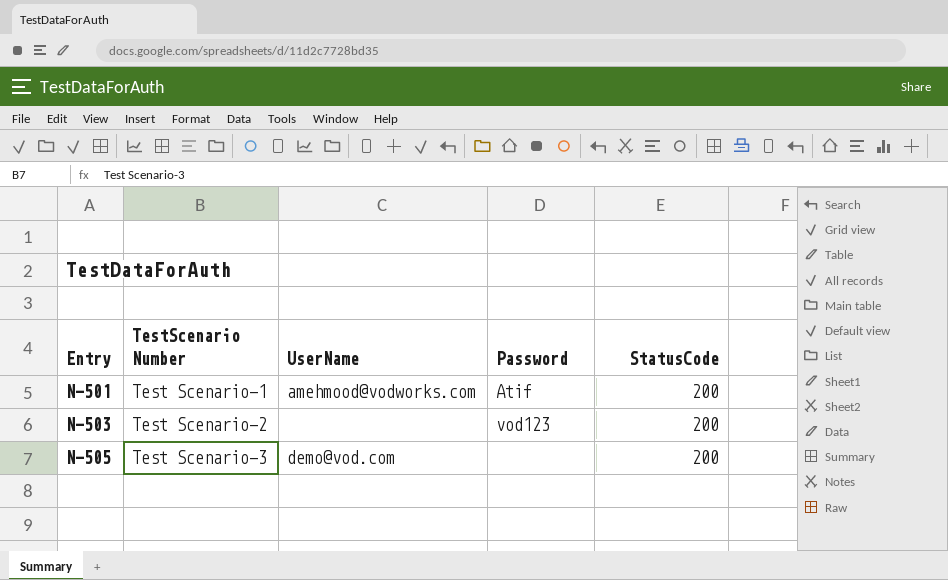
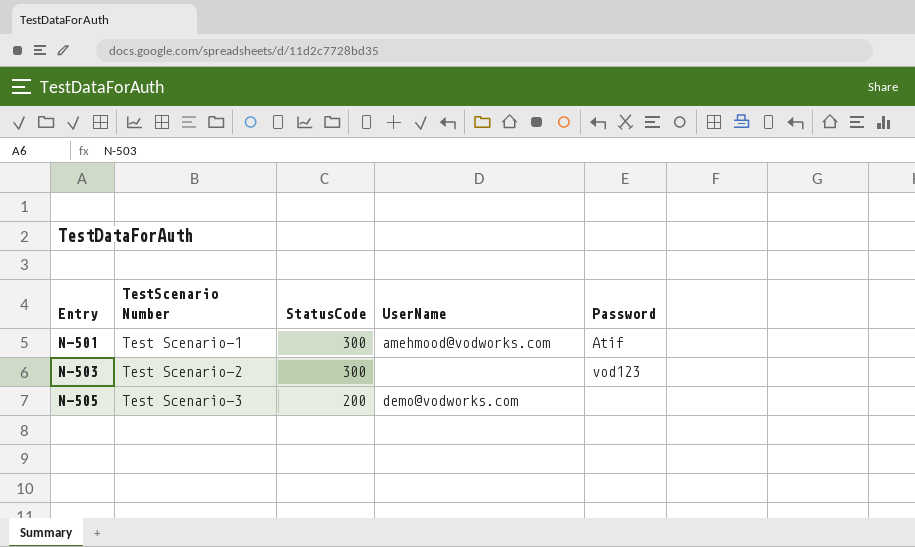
column StatusCode | position: 5 -> 3
N-501 | StatusCode: 200 -> 300
N-503 | StatusCode: 200 -> 300
N-505 | UserName: demo@vod.com -> demo@vodworks.com

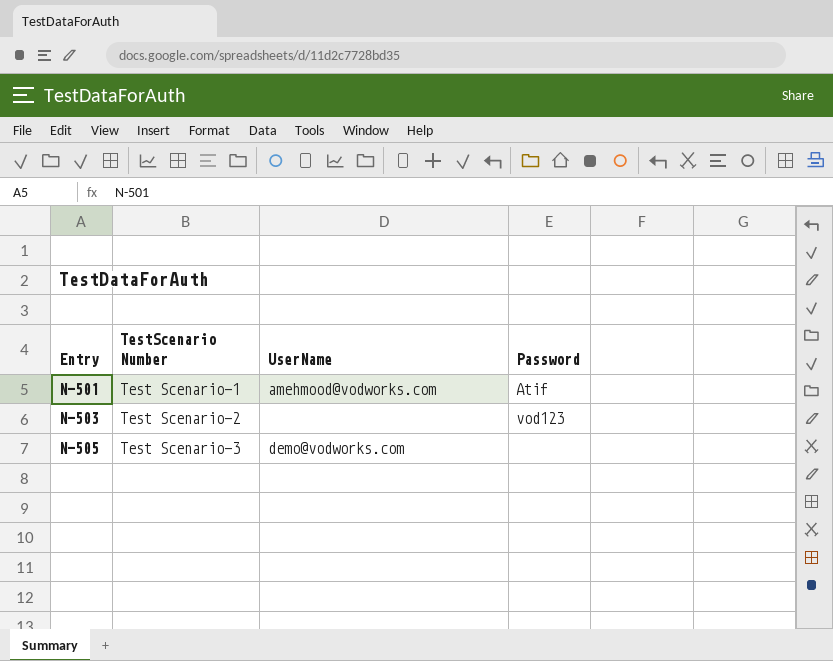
column StatusCode | position: 3 -> none

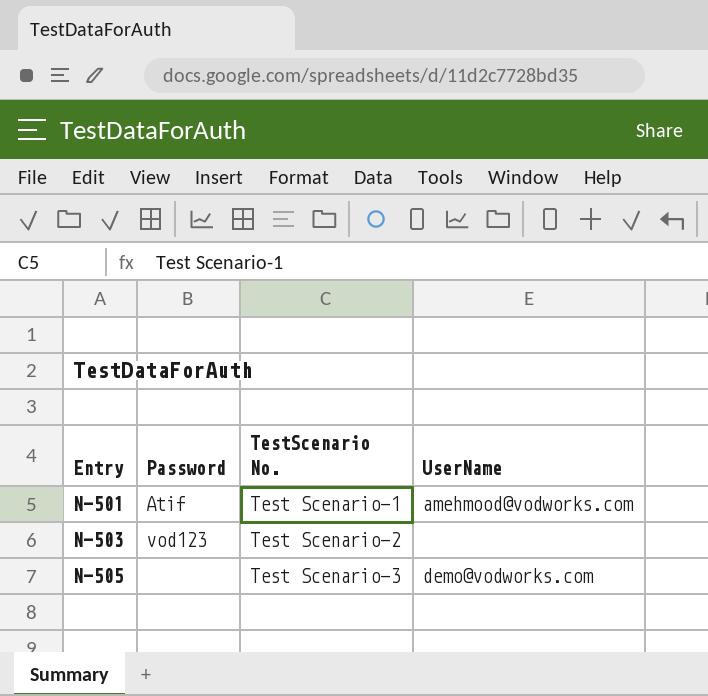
column Password | position: 4 -> 2
column name: TestScenario Number -> TestScenario No.

